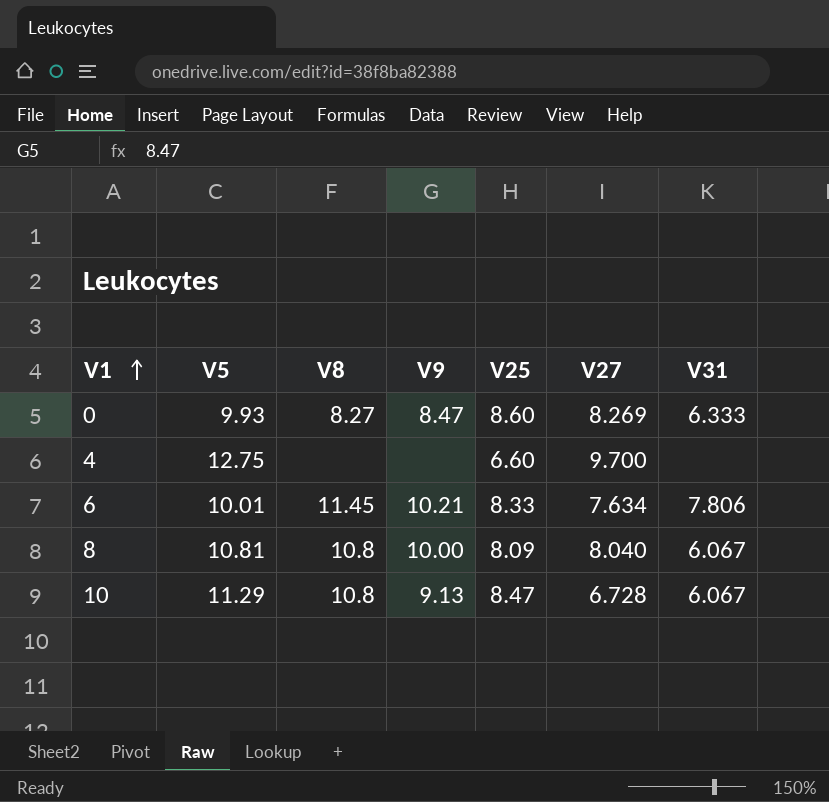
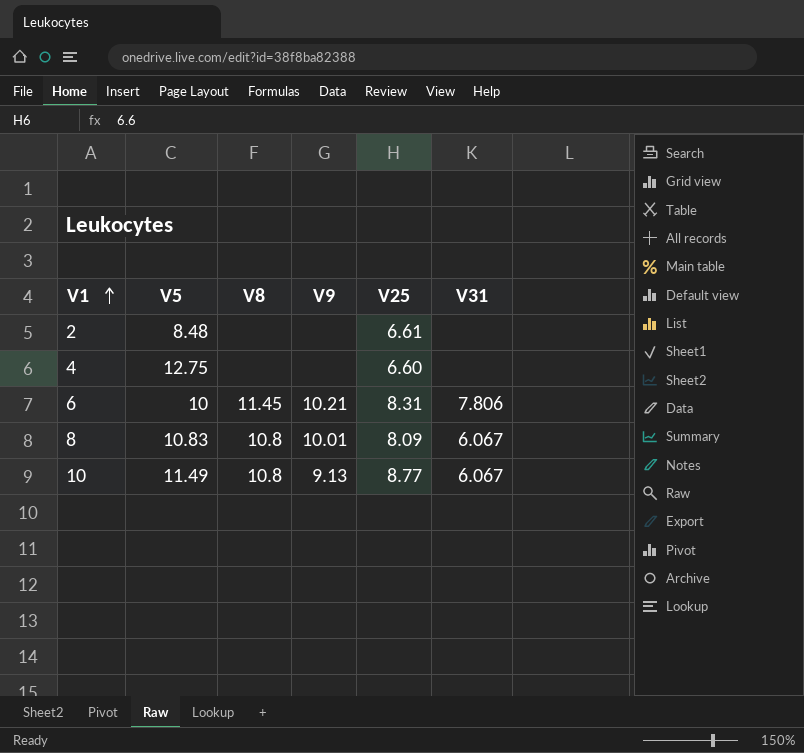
column V27 | position: 6 -> none
row 0: 9.93 | 8.27 | 8.47 | 8.60 | 8.269 | 6.333 -> none
row 2: none -> 8.48 | none | none | 6.61 | none
6 | V5: 10.01 -> 10
6 | V25: 8.33 -> 8.31
8 | V5: 10.81 -> 10.83
8 | V9: 10.00 -> 10.01
10 | V5: 11.29 -> 11.49
10 | V25: 8.47 -> 8.77

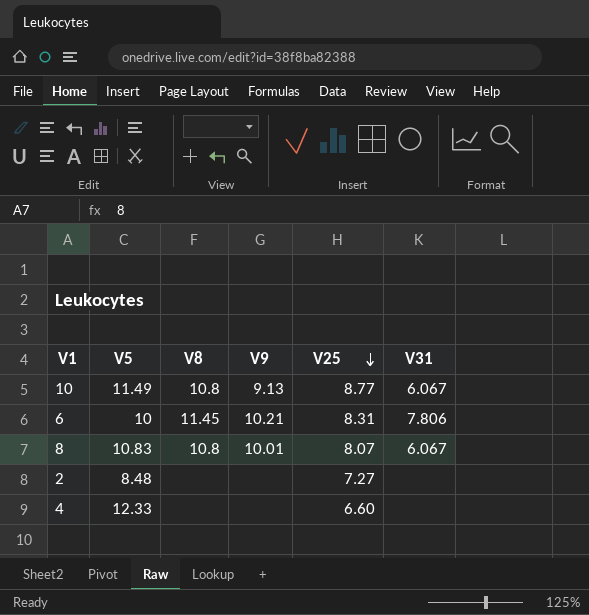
row order: V1 ascending -> V25 descending
8 | V25: 8.09 -> 8.07
2 | V25: 6.61 -> 7.27
4 | V5: 12.75 -> 12.33

